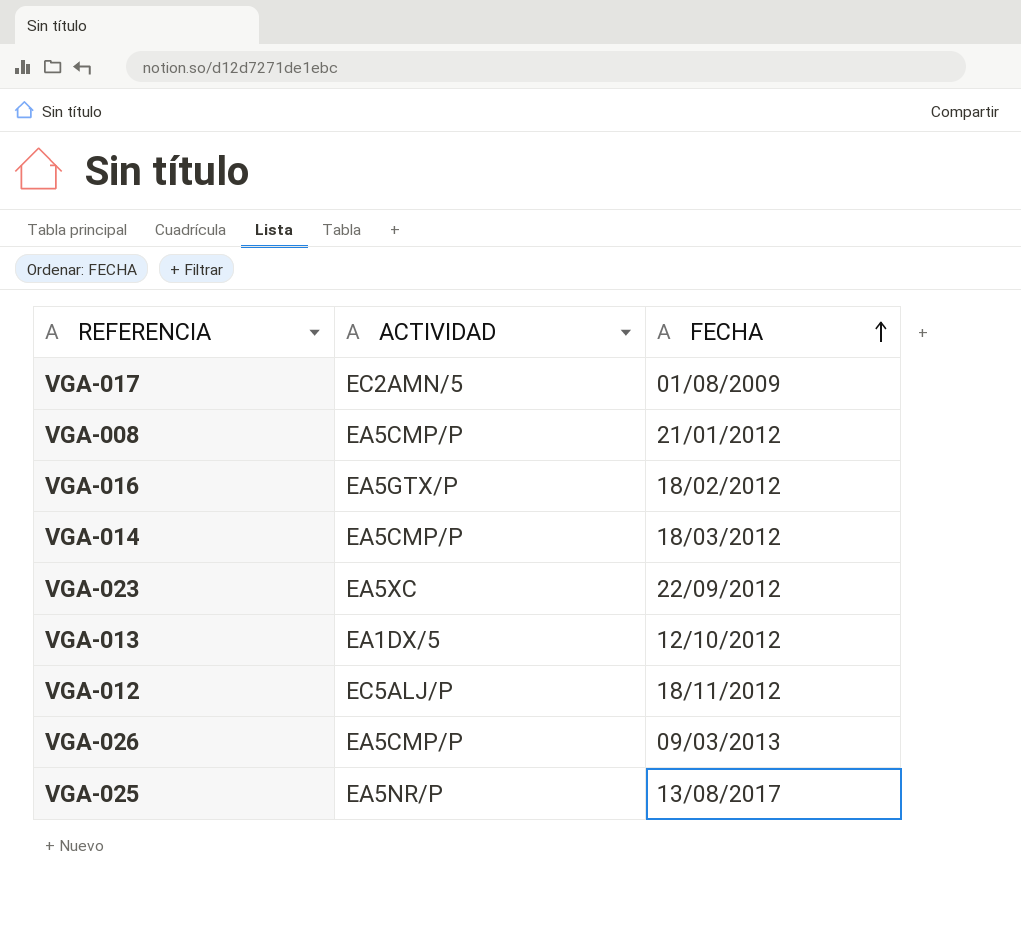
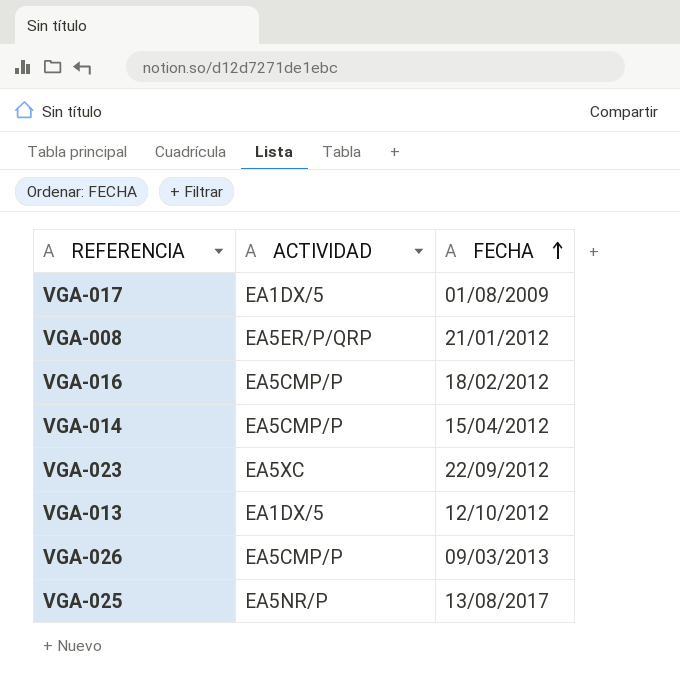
row VGA-012: EC5ALJ/P | 18/11/2012 -> none
VGA-017 | ACTIVIDAD: EC2AMN/5 -> EA1DX/5
VGA-008 | ACTIVIDAD: EA5CMP/P -> EA5ER/P/QRP
VGA-016 | ACTIVIDAD: EA5GTX/P -> EA5CMP/P
VGA-014 | FECHA: 18/03/2012 -> 15/04/2012

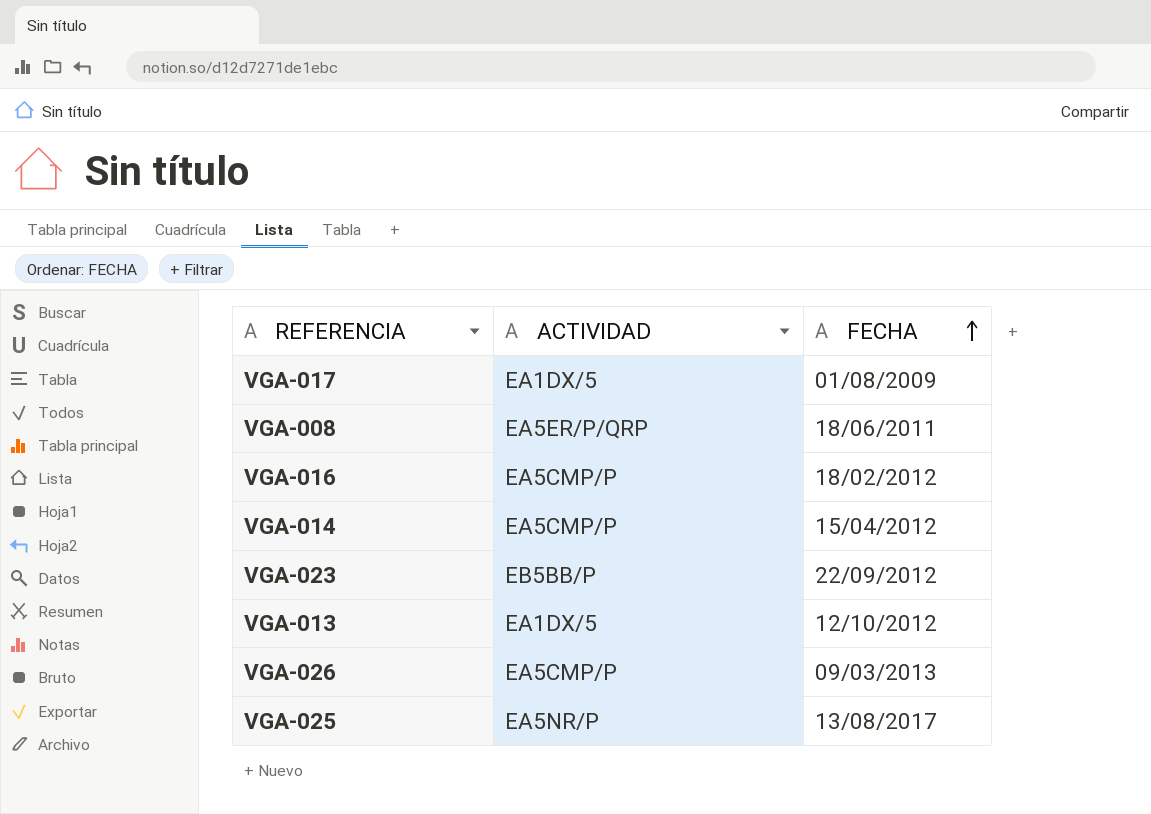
VGA-008 | FECHA: 21/01/2012 -> 18/06/2011
VGA-023 | ACTIVIDAD: EA5XC -> EB5BB/P

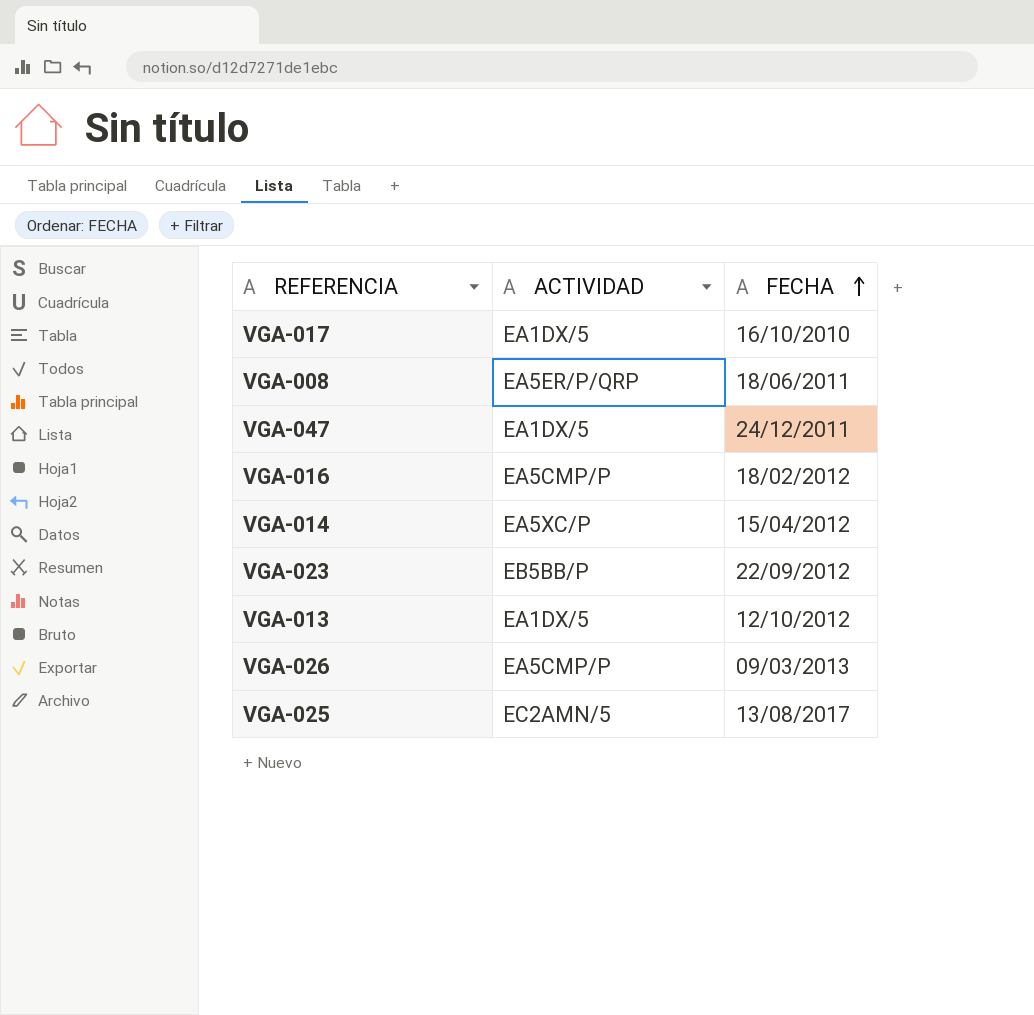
VGA-017 | FECHA: 01/08/2009 -> 16/10/2010
row VGA-047: none -> EA1DX/5 | 24/12/2011
VGA-014 | ACTIVIDAD: EA5CMP/P -> EA5XC/P
VGA-025 | ACTIVIDAD: EA5NR/P -> EC2AMN/5

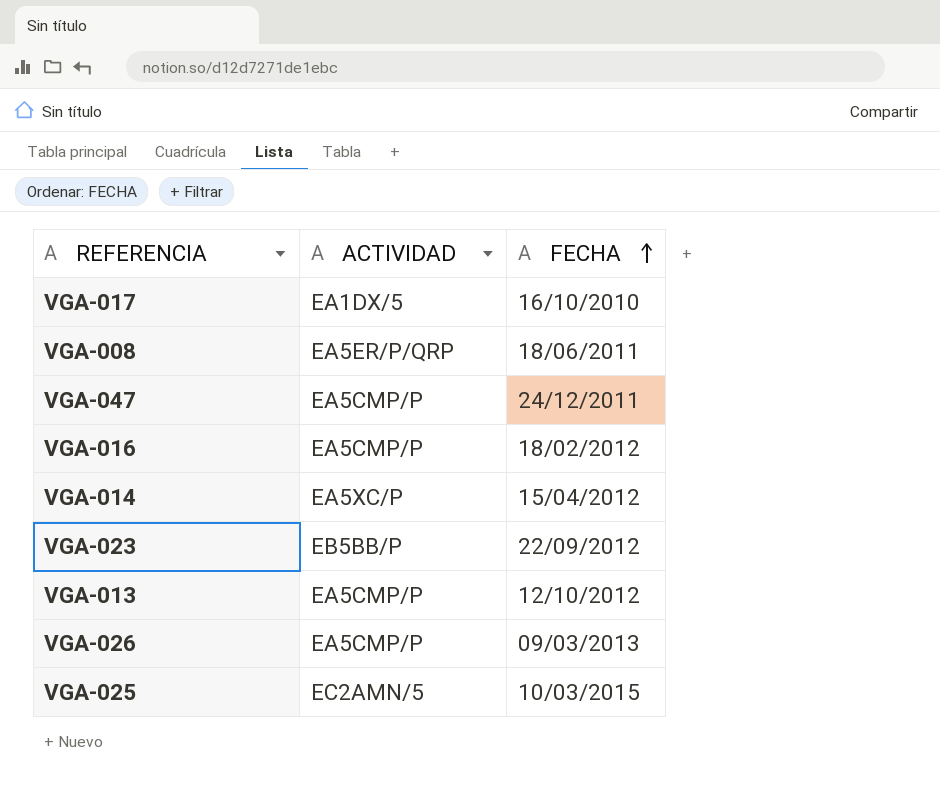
VGA-047 | ACTIVIDAD: EA1DX/5 -> EA5CMP/P
VGA-013 | ACTIVIDAD: EA1DX/5 -> EA5CMP/P
VGA-025 | FECHA: 13/08/2017 -> 10/03/2015

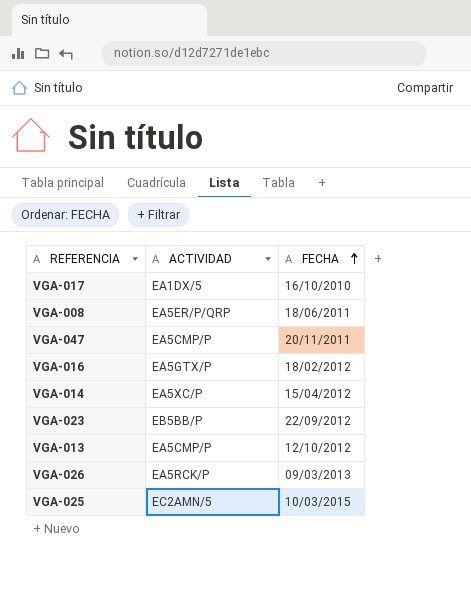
VGA-047 | FECHA: 24/12/2011 -> 20/11/2011
VGA-016 | ACTIVIDAD: EA5CMP/P -> EA5GTX/P
VGA-026 | ACTIVIDAD: EA5CMP/P -> EA5RCK/P

